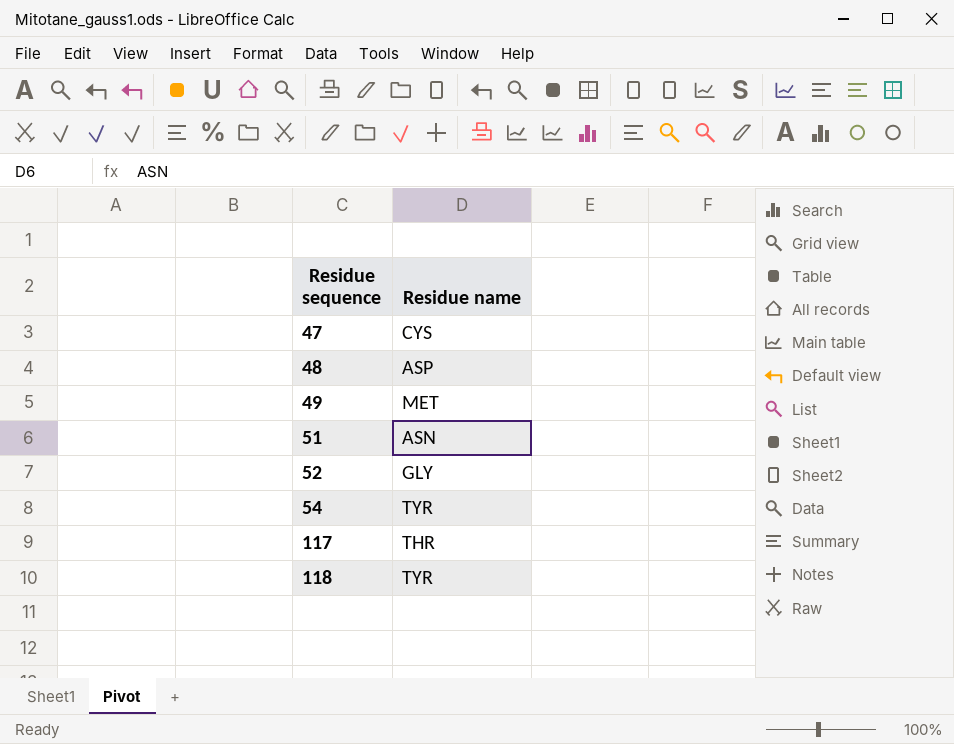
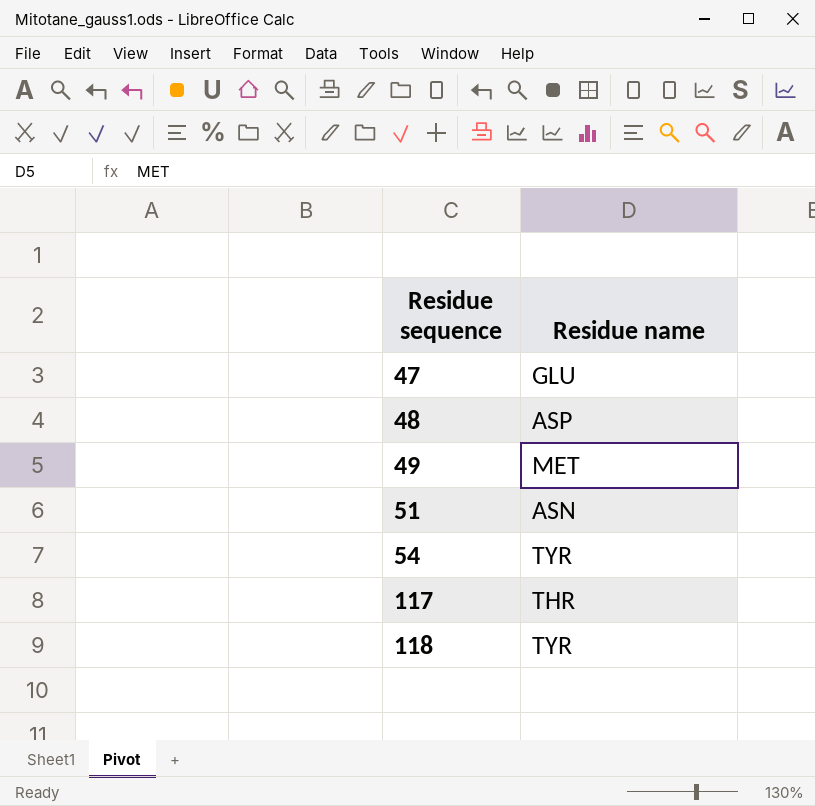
row 52: GLY -> none
47 | Residue name: CYS -> GLU

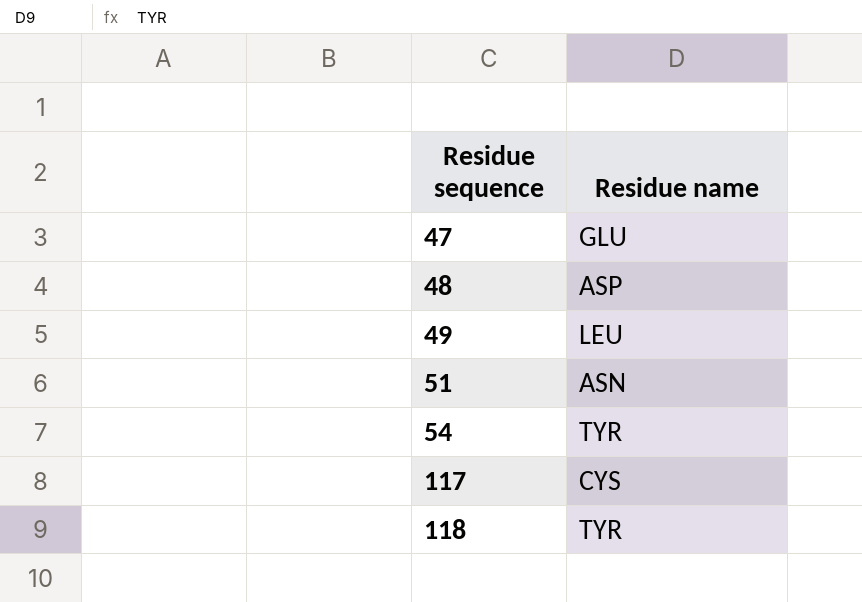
49 | Residue name: MET -> LEU
117 | Residue name: THR -> CYS

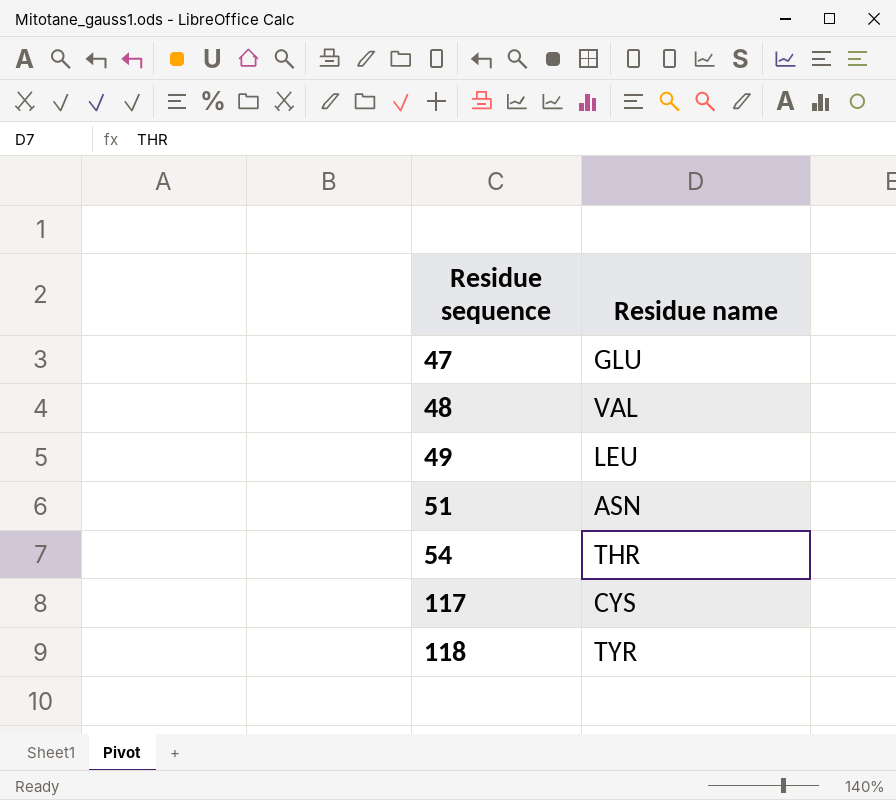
48 | Residue name: ASP -> VAL
54 | Residue name: TYR -> THR

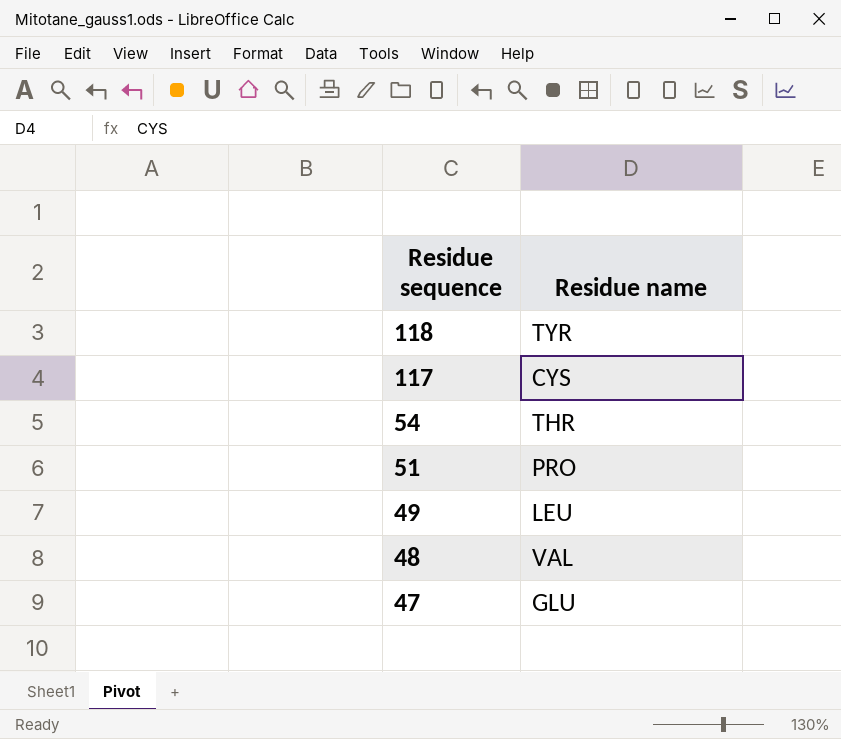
row order: Residue sequence ascending -> Residue sequence descending
51 | Residue name: ASN -> PRO

